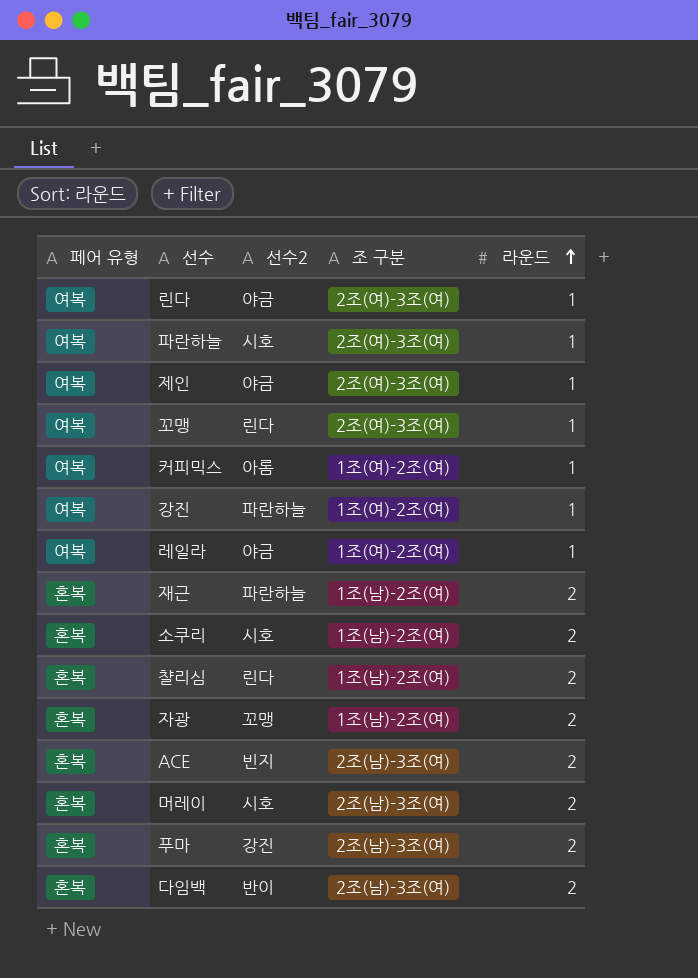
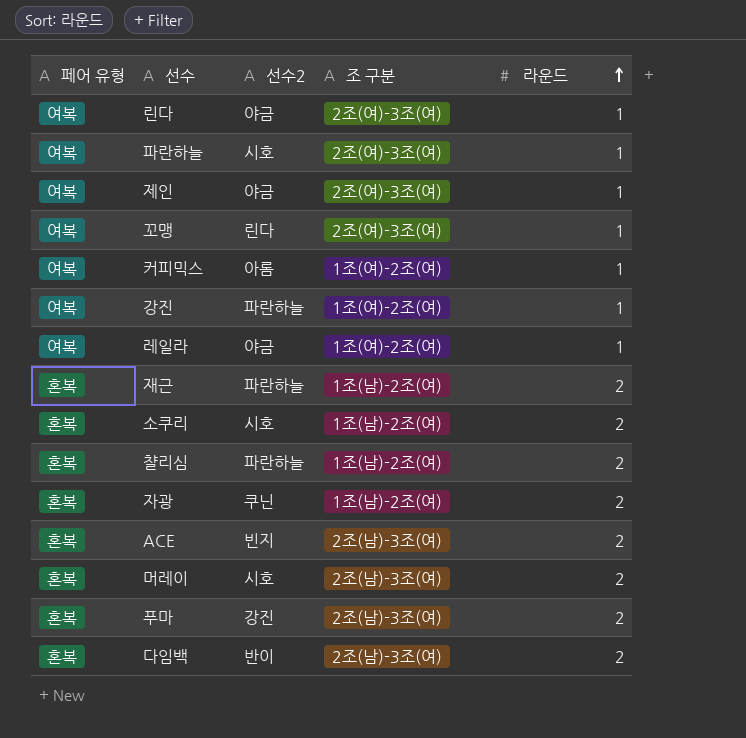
챨리심 | 선수2: 린다 -> 파란하늘
자광 | 선수2: 꼬맹 -> 쿠닌

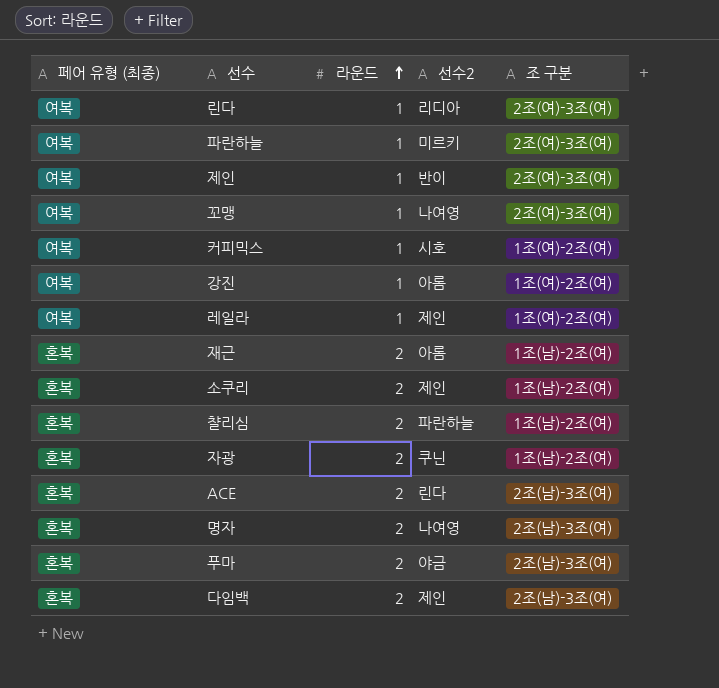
column name: 페어 유형 -> 페어 유형 (최종)
column 라운드 | position: 5 -> 3
row 머레이: 혼복 | 시호 | 2조(남)-3조(여) | 2 -> none
린다 | 선수2: 야금 -> 리디아
파란하늘 | 선수2: 시호 -> 미르키
제인 | 선수2: 야금 -> 반이
꼬맹 | 선수2: 린다 -> 나여영
커피믹스 | 선수2: 아롬 -> 시호
강진 | 선수2: 파란하늘 -> 아롬
레일라 | 선수2: 야금 -> 제인
재근 | 선수2: 파란하늘 -> 아롬
소쿠리 | 선수2: 시호 -> 제인
ACE | 선수2: 빈지 -> 린다
row 명자: none -> 혼복 | 2 | 나여영 | 2조(남)-3조(여)
푸마 | 선수2: 강진 -> 야금
다임백 | 선수2: 반이 -> 제인

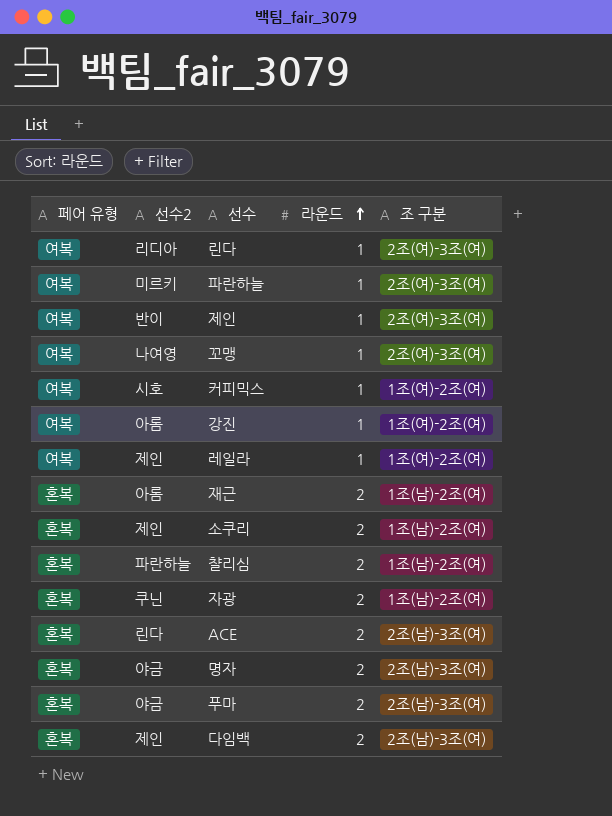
column name: 페어 유형 (최종) -> 페어 유형
column 선수2 | position: 4 -> 2
명자 | 선수2: 나여영 -> 야금

